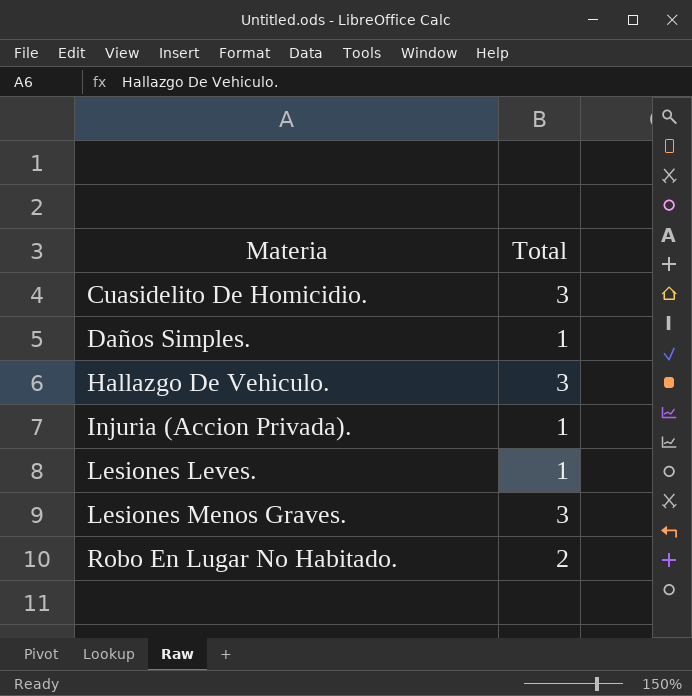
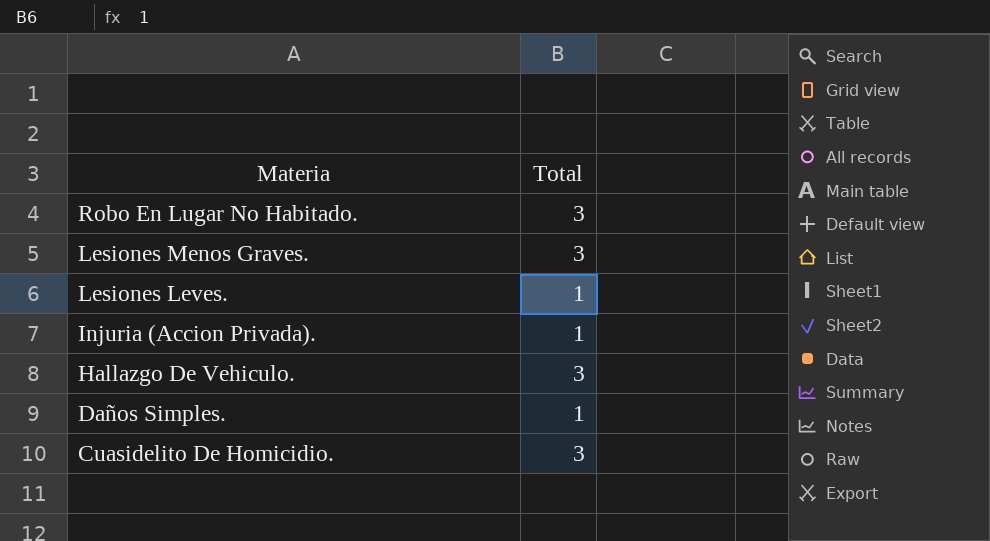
row order: Materia ascending -> Materia descending
Robo En Lugar No Habitado. | Total: 2 -> 3

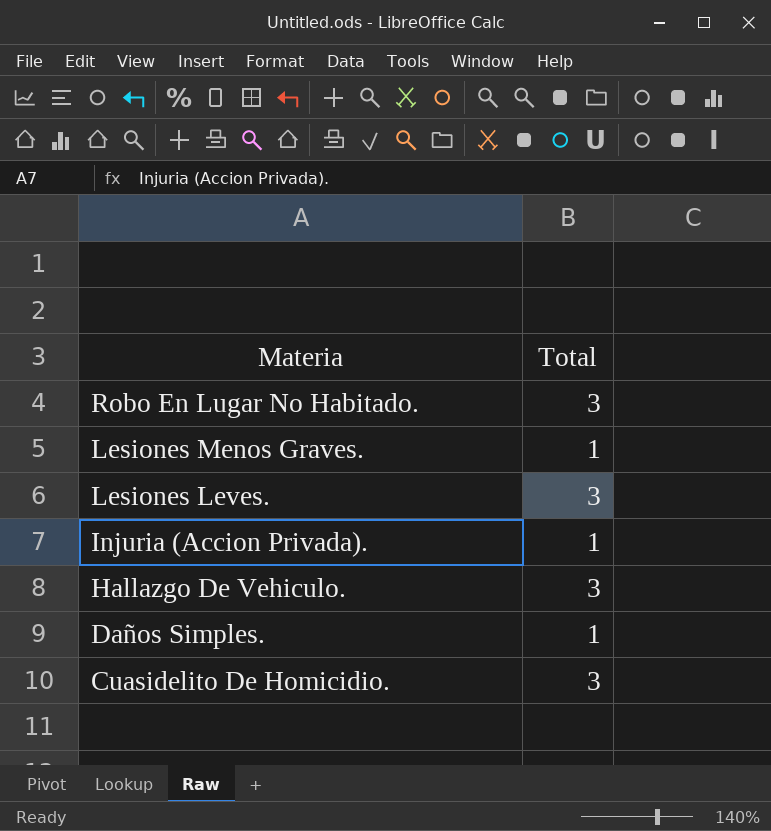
Lesiones Menos Graves. | Total: 3 -> 1
Lesiones Leves. | Total: 1 -> 3

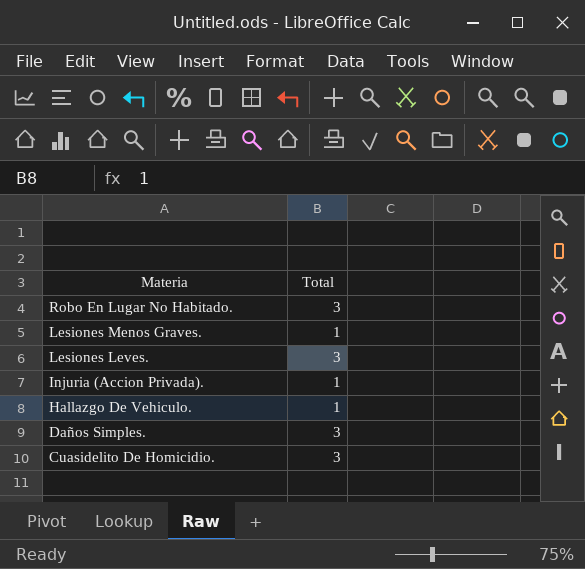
Hallazgo De Vehiculo. | Total: 3 -> 1
Daños Simples. | Total: 1 -> 3

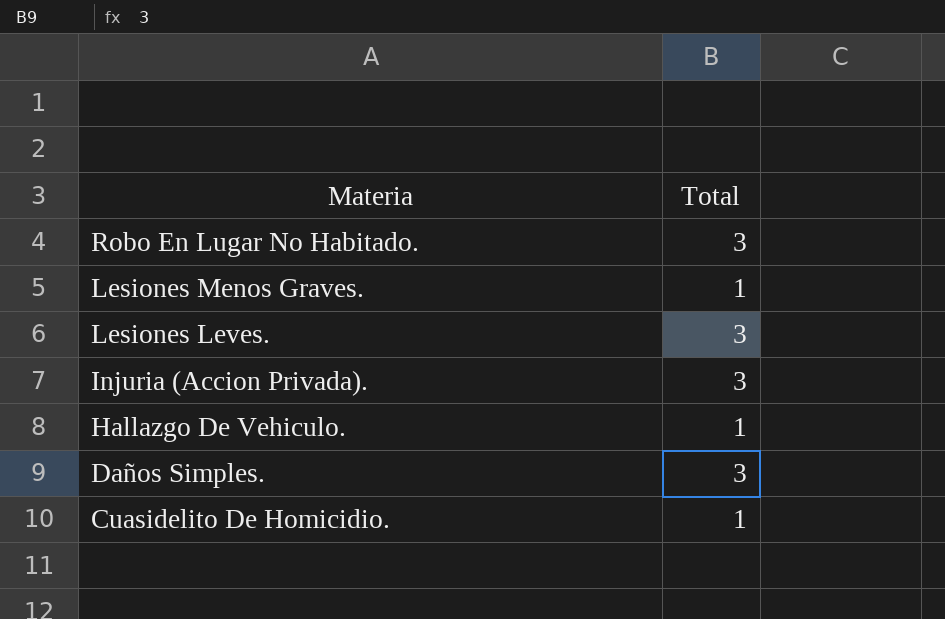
Injuria (Accion Privada). | Total: 1 -> 3
Cuasidelito De Homicidio. | Total: 3 -> 1

